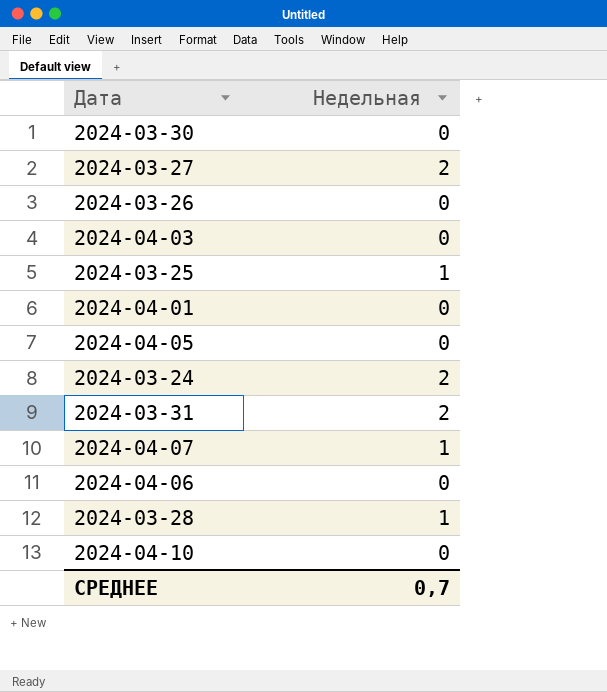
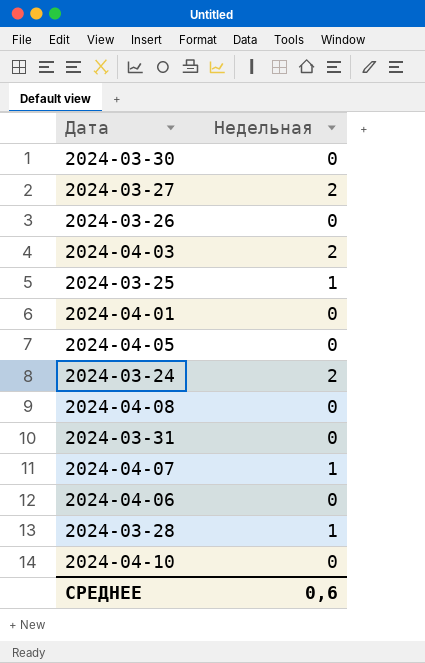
2024-04-03 | Недельная: 0 -> 2
row 2024-04-08: none -> 0
2024-03-31 | Недельная: 2 -> 0
СРЕДНЕЕ | Недельная: 0,7 -> 0,6

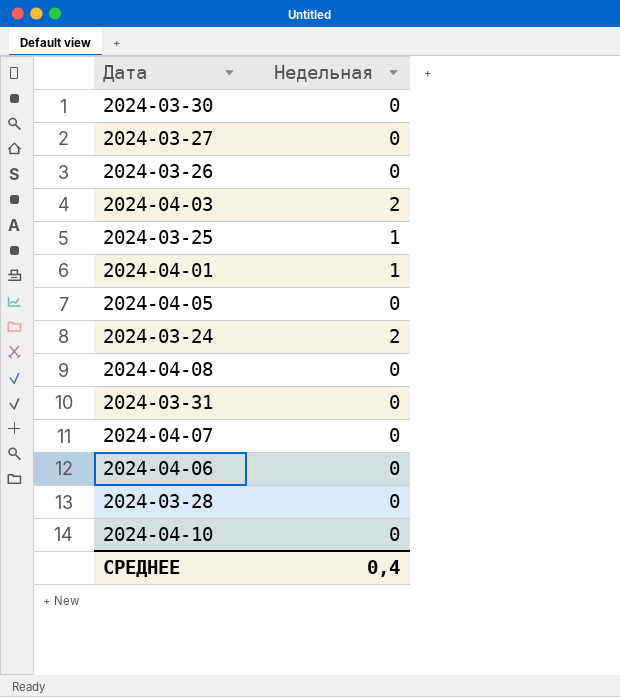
2024-03-27 | Недельная: 2 -> 0
2024-04-01 | Недельная: 0 -> 1
2024-04-07 | Недельная: 1 -> 0
2024-03-28 | Недельная: 1 -> 0
СРЕДНЕЕ | Недельная: 0,6 -> 0,4

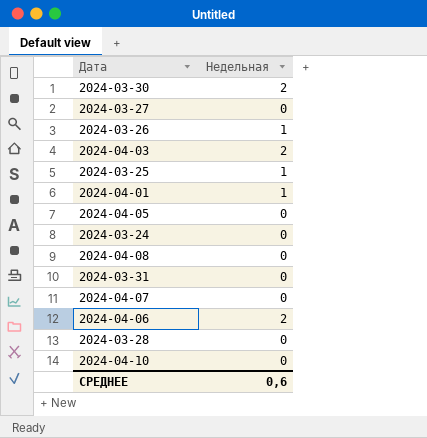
2024-03-30 | Недельная: 0 -> 2
2024-03-26 | Недельная: 0 -> 1
2024-03-24 | Недельная: 2 -> 0
2024-04-06 | Недельная: 0 -> 2
СРЕДНЕЕ | Недельная: 0,4 -> 0,6

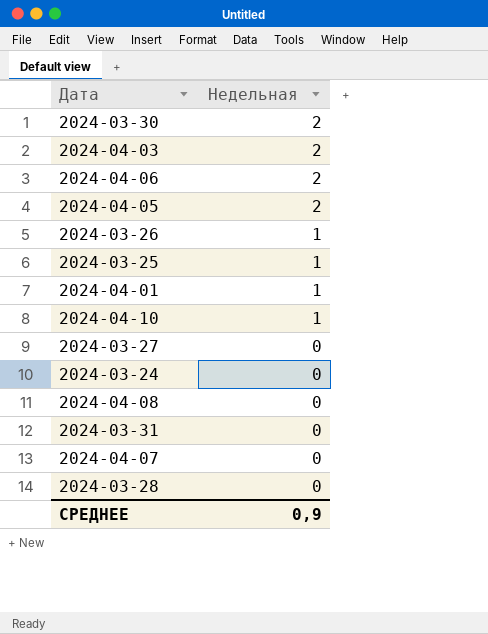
row order: none -> Недельная descending
2024-04-05 | Недельная: 0 -> 2
2024-04-10 | Недельная: 0 -> 1
СРЕДНЕЕ | Недельная: 0,6 -> 0,9

